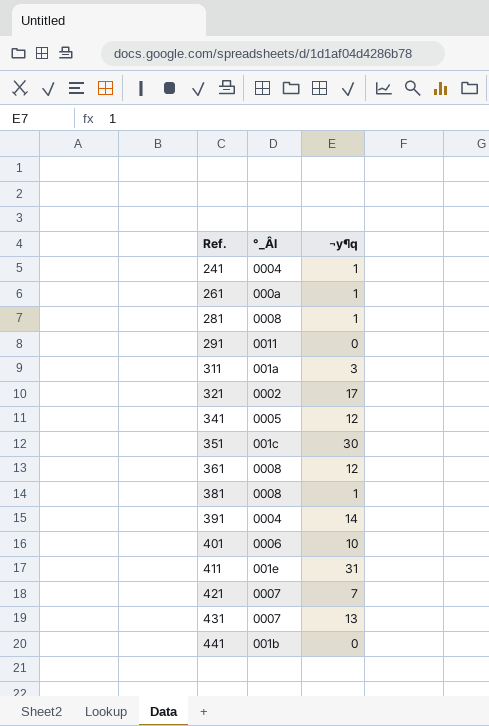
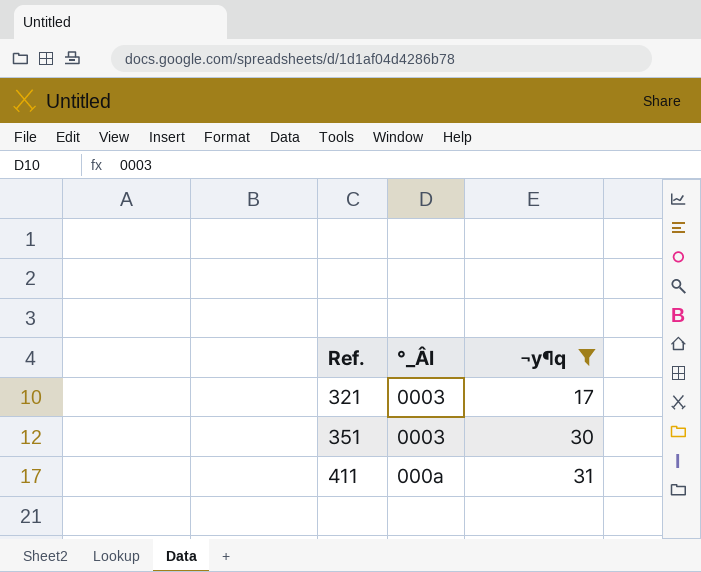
filter: none -> ¬y¶q >= 17
321 | °_ÂI: 0002 -> 0003
351 | °_ÂI: 001c -> 0003
411 | °_ÂI: 001e -> 000a

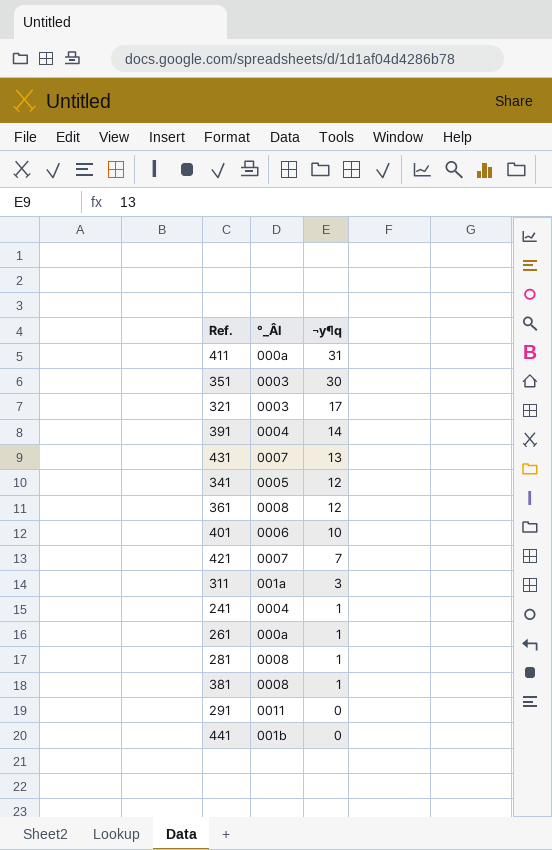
filter: ¬y¶q >= 17 -> none
row order: Ref. ascending -> ¬y¶q descending

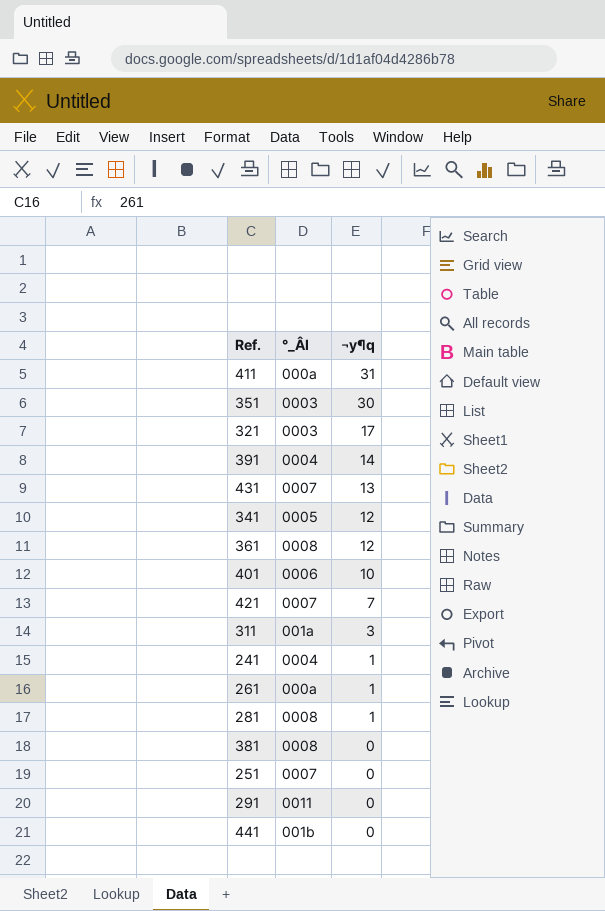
381 | ¬y¶q: 1 -> 0
row 251: none -> 0007 | 0

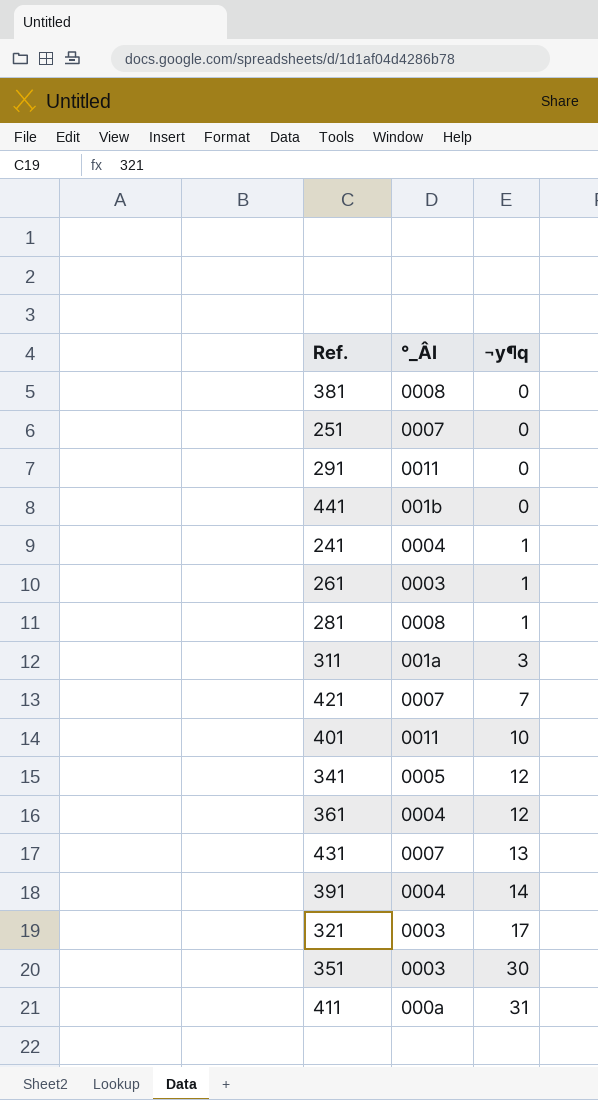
row order: ¬y¶q descending -> ¬y¶q ascending
261 | °_ÂI: 000a -> 0003
401 | °_ÂI: 0006 -> 0011
361 | °_ÂI: 0008 -> 0004

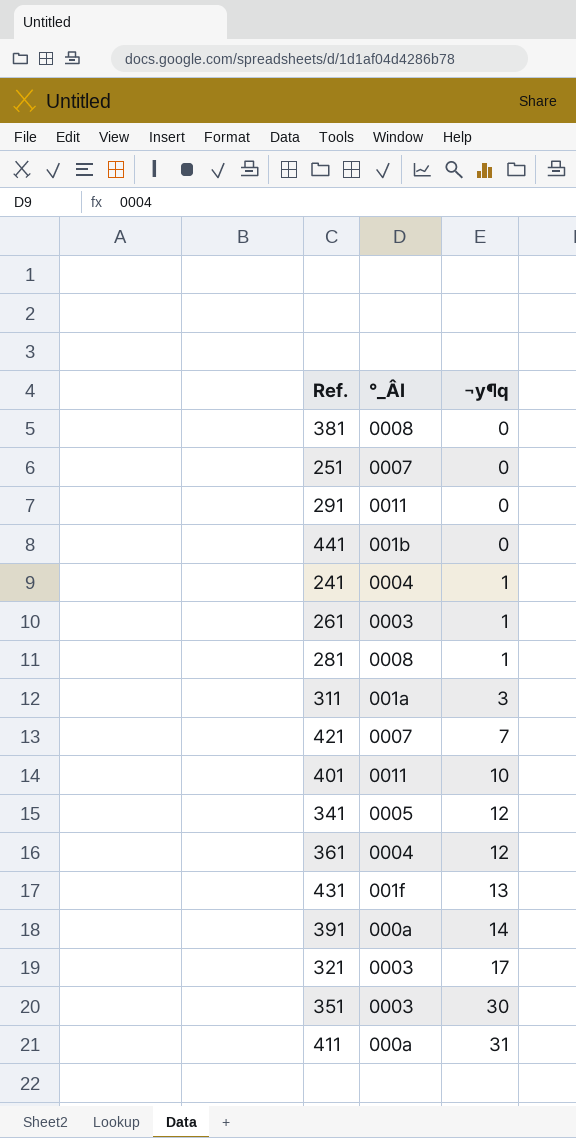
431 | °_ÂI: 0007 -> 001f
391 | °_ÂI: 0004 -> 000a

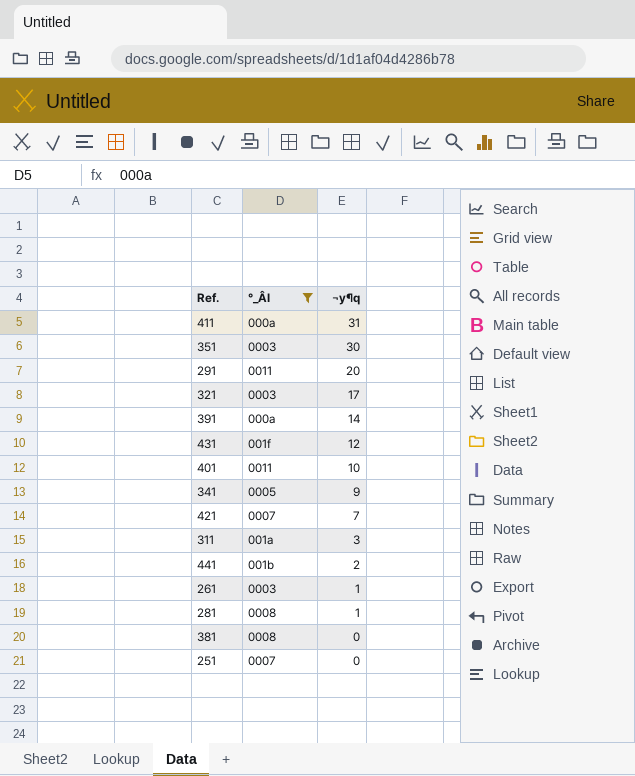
filter: none -> °_ÂI != 0004
row order: ¬y¶q ascending -> ¬y¶q descending
291 | ¬y¶q: 0 -> 20
431 | ¬y¶q: 13 -> 12
341 | ¬y¶q: 12 -> 9
441 | ¬y¶q: 0 -> 2

